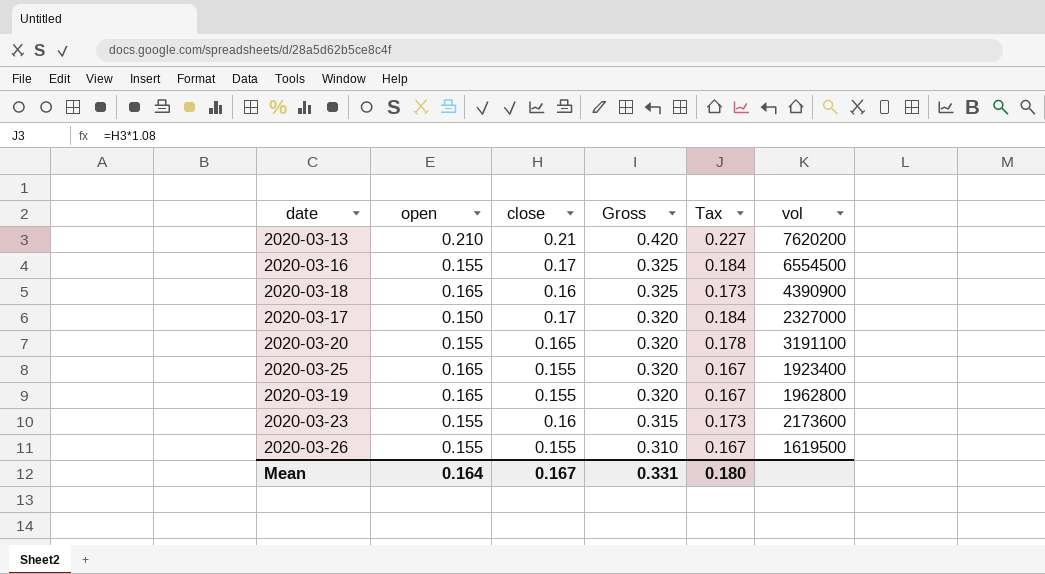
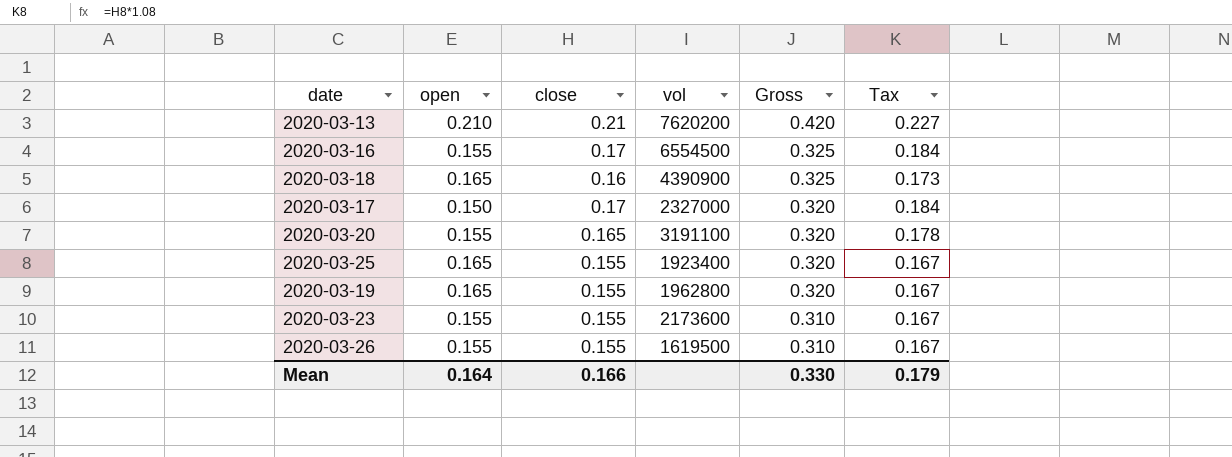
column vol | position: 6 -> 4
2020-03-23 | close: 0.16 -> 0.155
2020-03-23 | Gross: 0.315 -> 0.310
2020-03-23 | Tax: 0.173 -> 0.167
Mean | close: 0.167 -> 0.166
Mean | Gross: 0.331 -> 0.330
Mean | Tax: 0.180 -> 0.179

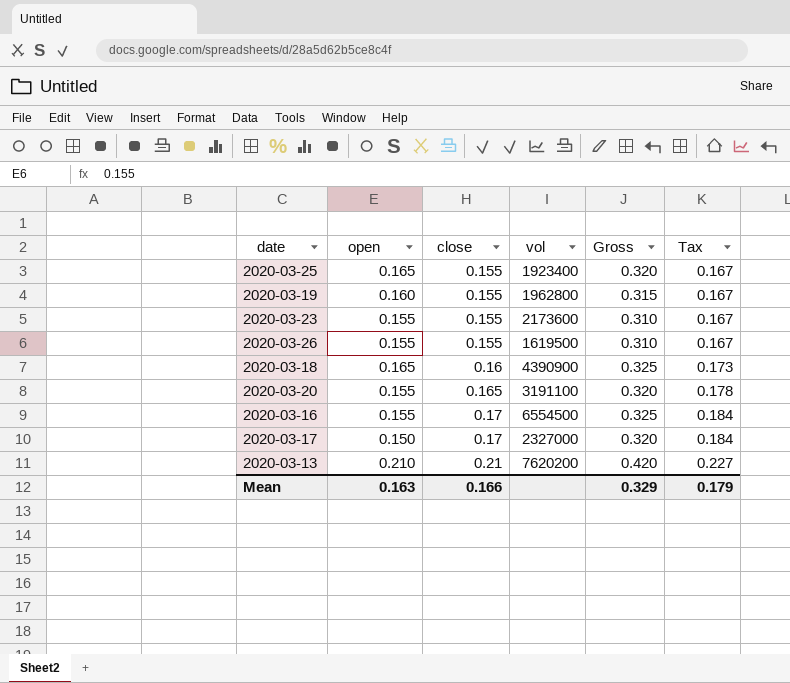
row order: Gross descending -> close ascending
2020-03-19 | open: 0.165 -> 0.160
2020-03-19 | Gross: 0.320 -> 0.315
Mean | open: 0.164 -> 0.163
Mean | Gross: 0.330 -> 0.329

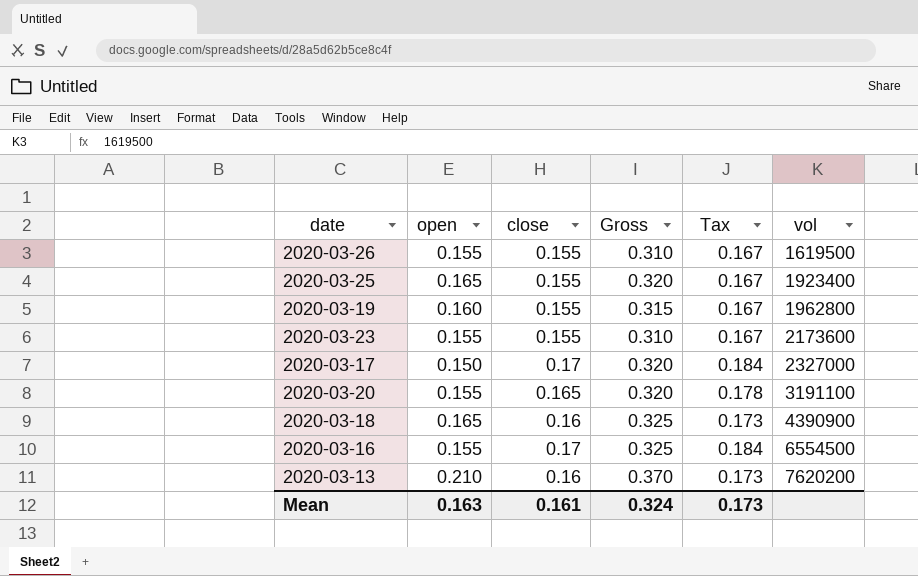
row order: close ascending -> vol ascending
column vol | position: 4 -> 6
2020-03-13 | close: 0.21 -> 0.16
2020-03-13 | Gross: 0.420 -> 0.370
2020-03-13 | Tax: 0.227 -> 0.173
Mean | close: 0.166 -> 0.161
Mean | Gross: 0.329 -> 0.324
Mean | Tax: 0.179 -> 0.173

